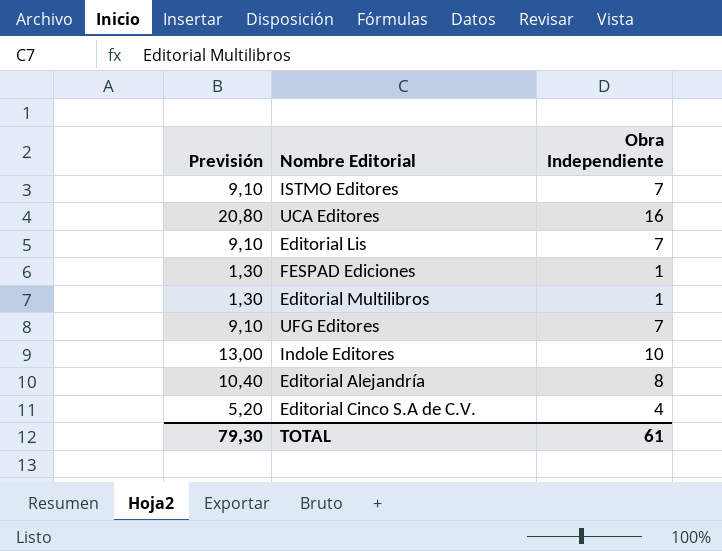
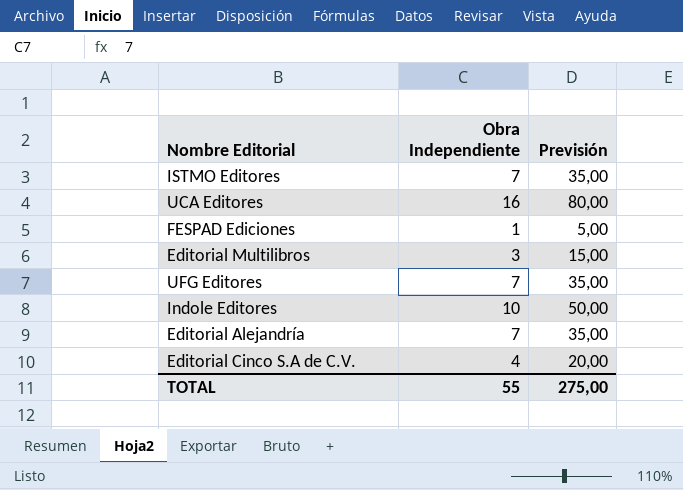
column Previsión | formula: [Obra Independiente] * 1,3 -> [Obra Independiente] * 5
column Previsión | position: 1 -> 3
row Editorial Lis: 9,10 | 7 -> none
Editorial Multilibros | Obra Independiente: 1 -> 3
Editorial Alejandría | Obra Independiente: 8 -> 7
TOTAL | Obra Independiente: 61 -> 55
TOTAL | Previsión: 79,30 -> 275,00

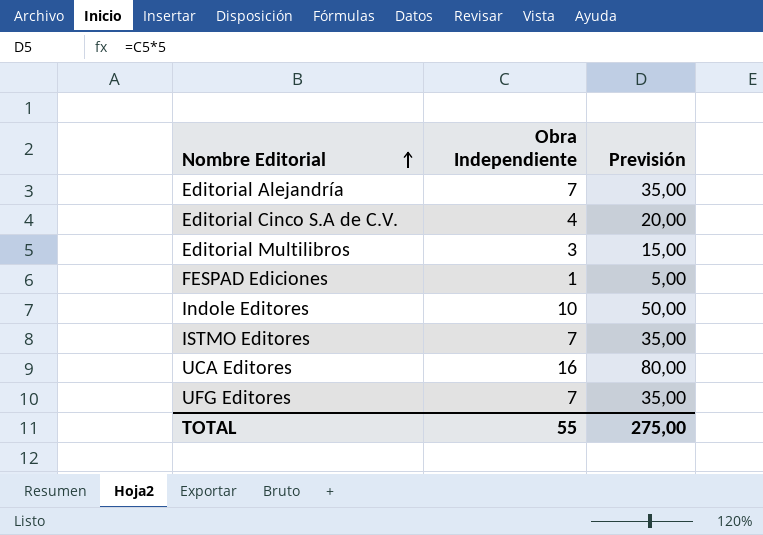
row order: none -> Nombre Editorial ascending

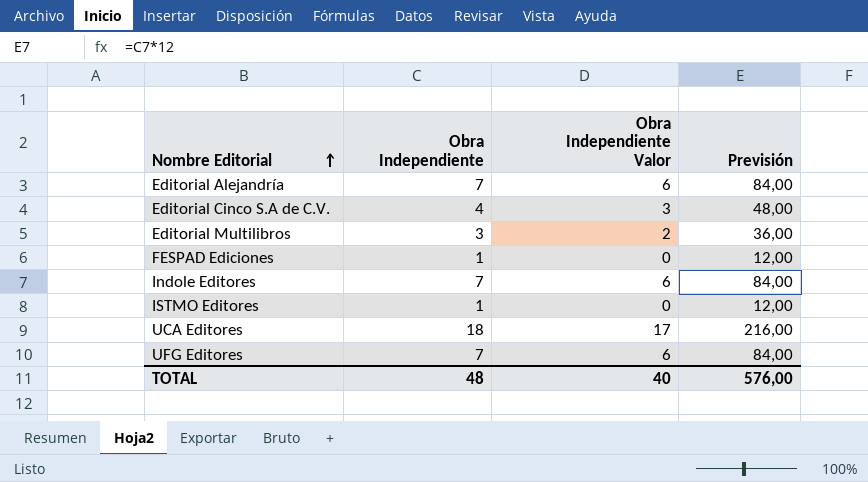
column Obra Independiente Valor | formula: none -> [Obra Independiente] - 1
column Previsión | formula: [Obra Independiente] * 5 -> [Obra Independiente] * 12
Indole Editores | Obra Independiente: 10 -> 7
ISTMO Editores | Obra Independiente: 7 -> 1
UCA Editores | Obra Independiente: 16 -> 18
TOTAL | Obra Independiente: 55 -> 48
TOTAL | Previsión: 275,00 -> 576,00

